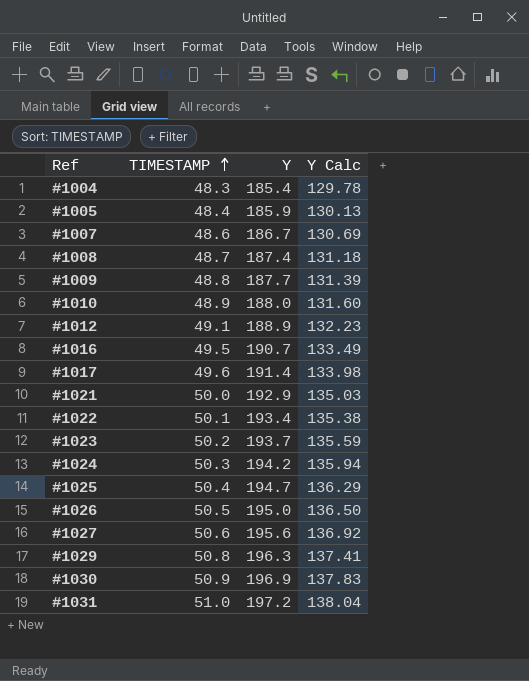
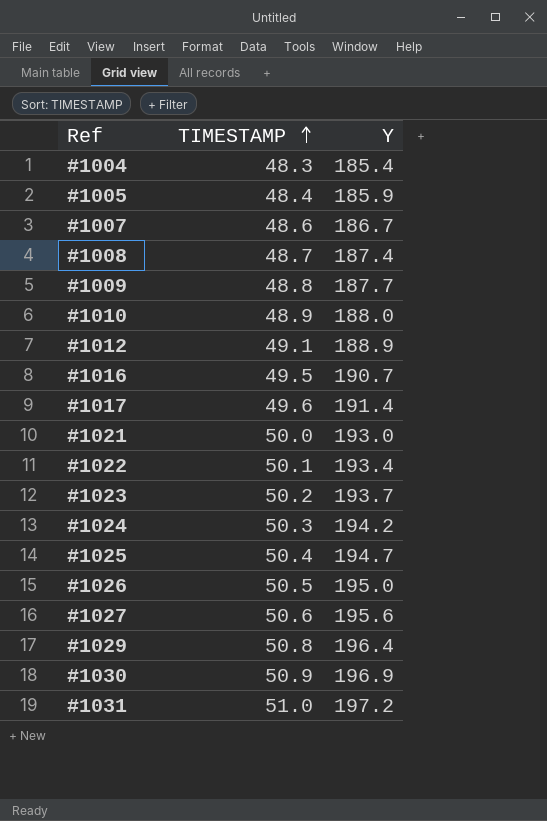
column Y Calc | formula: [Y] * 0.7 -> none
#1021 | Y: 192.9 -> 193.0
#1029 | Y: 196.3 -> 196.4

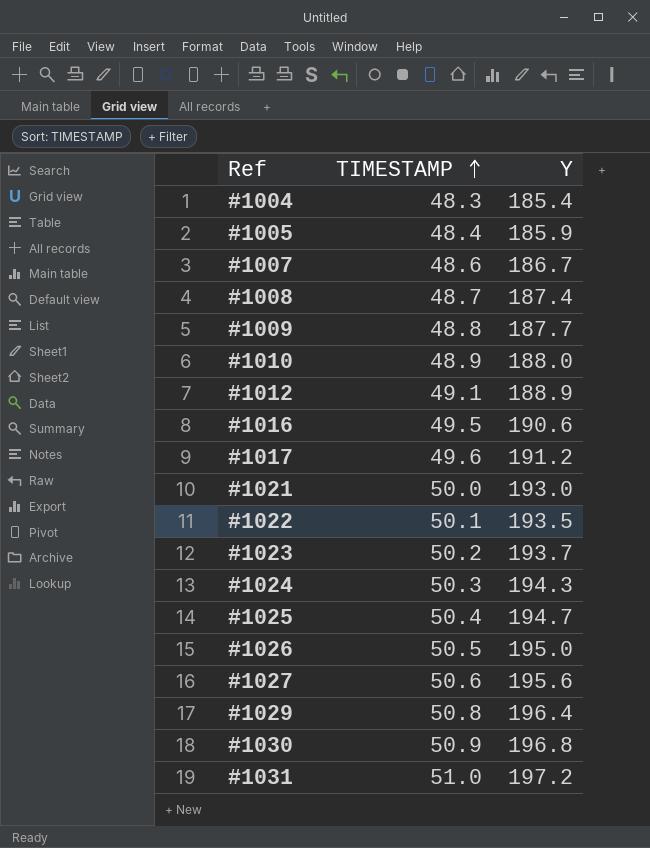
#1016 | Y: 190.7 -> 190.6
#1017 | Y: 191.4 -> 191.2
#1022 | Y: 193.4 -> 193.5
#1024 | Y: 194.2 -> 194.3
#1030 | Y: 196.9 -> 196.8

